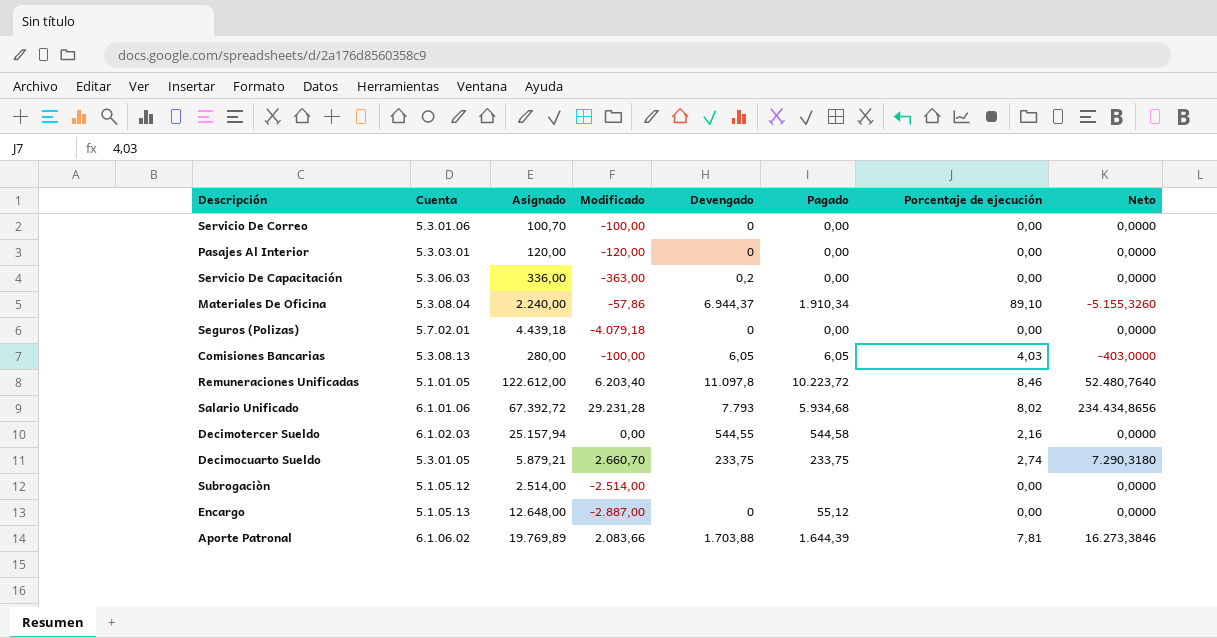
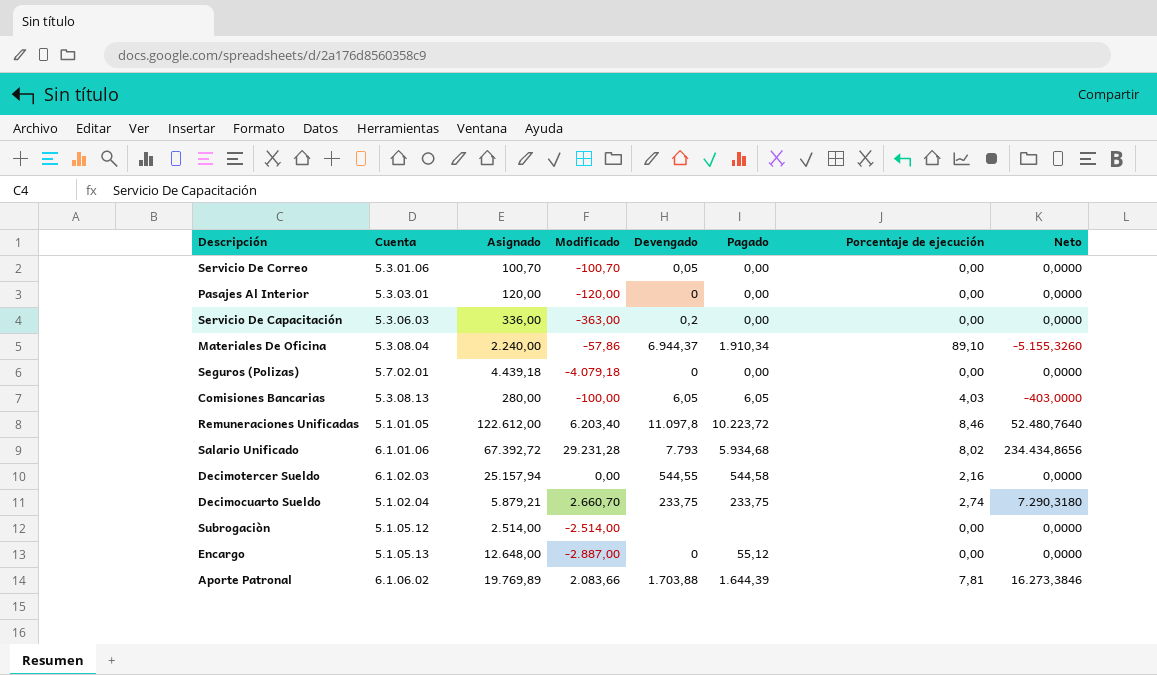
Servicio De Correo | Modificado: -100,00 -> -100,70
Servicio De Correo | Devengado: 0 -> 0,05
Decimocuarto Sueldo | Cuenta: 5.3.01.05 -> 5.1.02.04

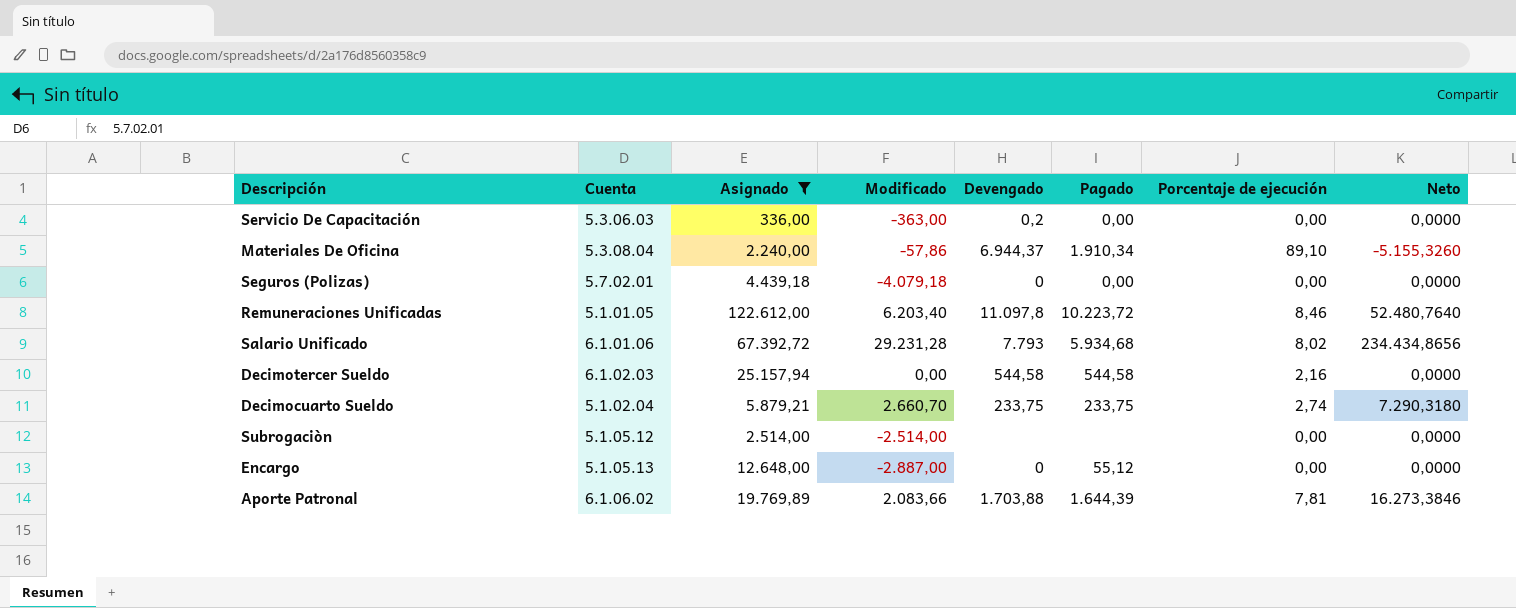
filter: none -> Asignado >= 336,00
Decimotercer Sueldo | Devengado: 544,55 -> 544,58

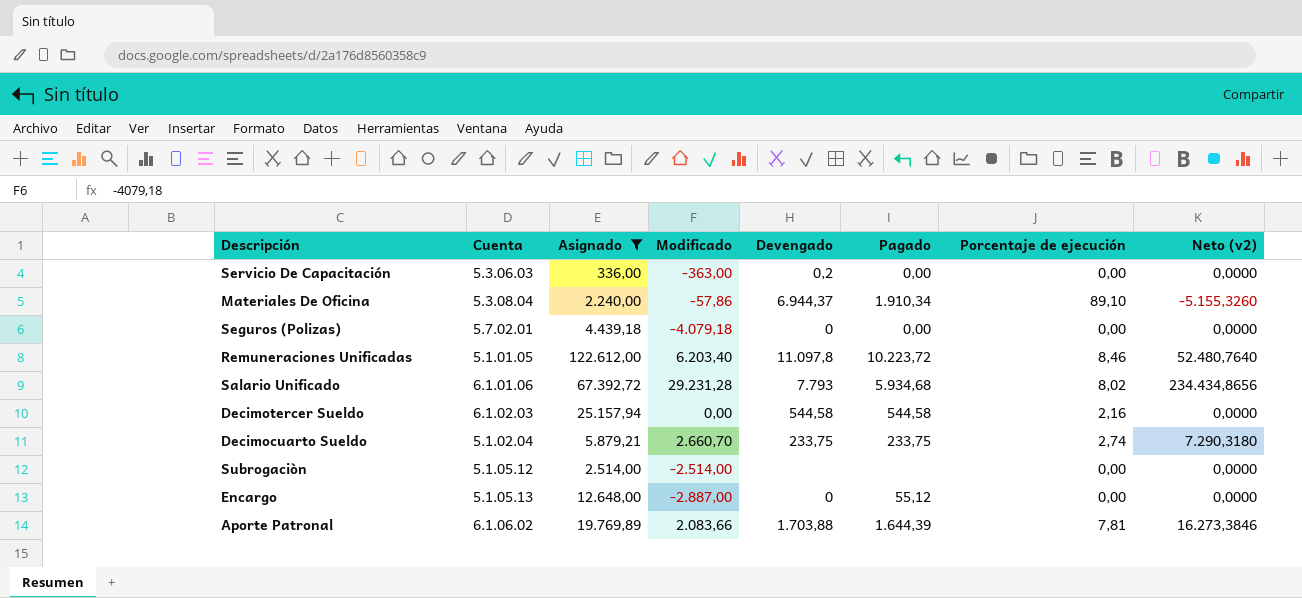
column name: Neto -> Neto (v2)

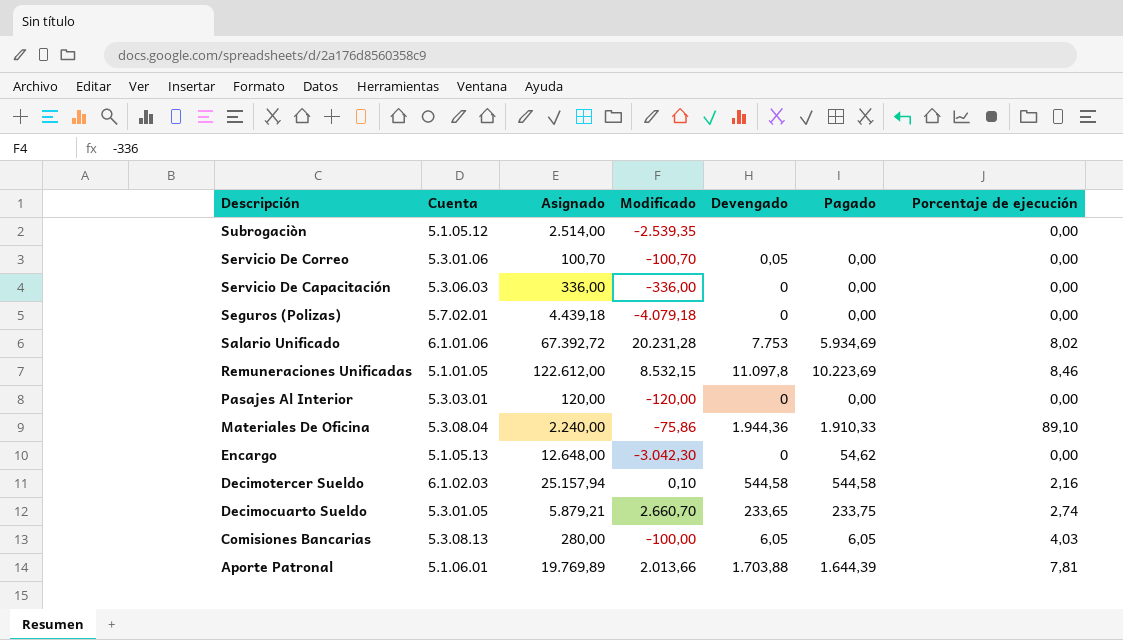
filter: Asignado >= 336,00 -> none
row order: none -> Descripción descending
column Neto (v2) | formula: [Modificado] * [Porcentaje de ejecución] -> none
Subrogaciòn | Modificado: -2.514,00 -> -2.539,35
Servicio De Capacitación | Modificado: -363,00 -> -336,00
Servicio De Capacitación | Devengado: 0,2 -> 0
Salario Unificado | Modificado: 29.231,28 -> 20.231,28
Salario Unificado | Devengado: 7.793 -> 7.753
Salario Unificado | Pagado: 5.934,68 -> 5.934,69
Remuneraciones Unificadas | Modificado: 6.203,40 -> 8.532,15
Remuneraciones Unificadas | Pagado: 10.223,72 -> 10.223,69
Materiales De Oficina | Modificado: -57,86 -> -75,86
Materiales De Oficina | Devengado: 6.944,37 -> 1.944,36
Materiales De Oficina | Pagado: 1.910,34 -> 1.910,33
Encargo | Modificado: -2.887,00 -> -3.042,30
Encargo | Pagado: 55,12 -> 54,62
Decimotercer Sueldo | Modificado: 0,00 -> 0,10
Decimocuarto Sueldo | Cuenta: 5.1.02.04 -> 5.3.01.05
Decimocuarto Sueldo | Devengado: 233,75 -> 233,65
Aporte Patronal | Cuenta: 6.1.06.02 -> 5.1.06.01
Aporte Patronal | Modificado: 2.083,66 -> 2.013,66

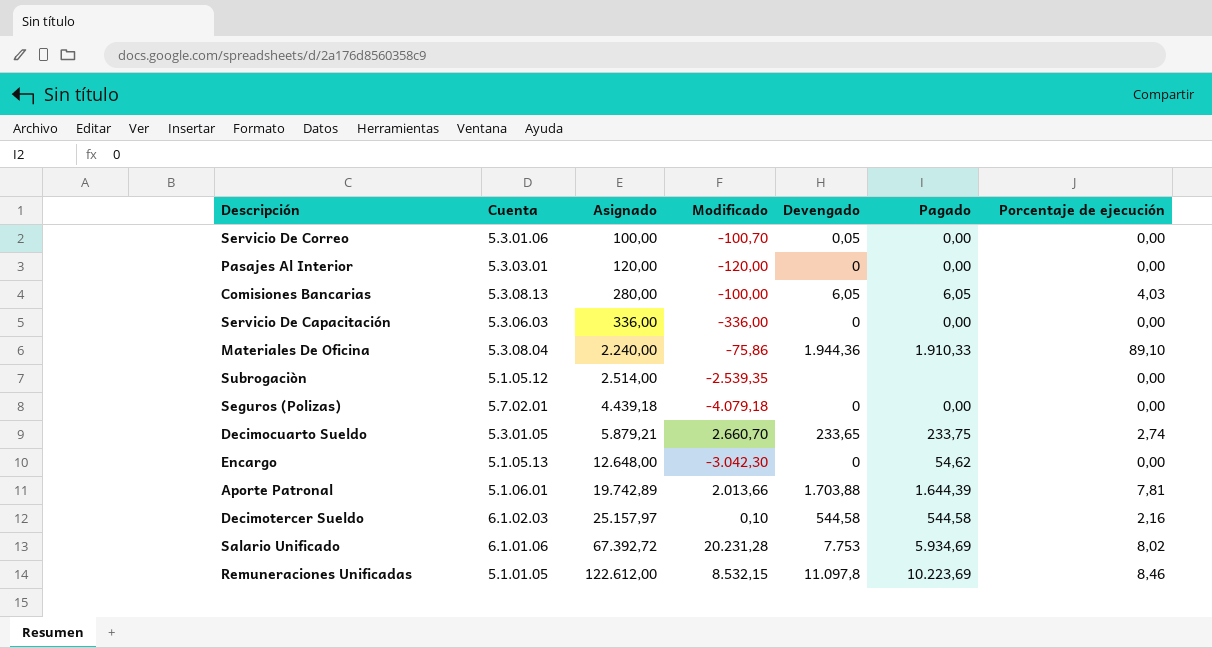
row order: Descripción descending -> Asignado ascending
Servicio De Correo | Asignado: 100,70 -> 100,00
Aporte Patronal | Asignado: 19.769,89 -> 19.742,89
Decimotercer Sueldo | Asignado: 25.157,94 -> 25.157,97

